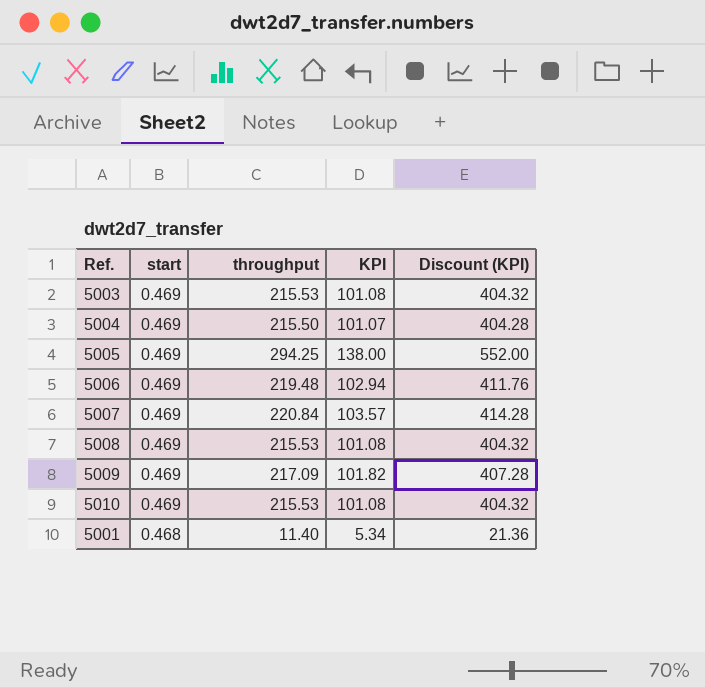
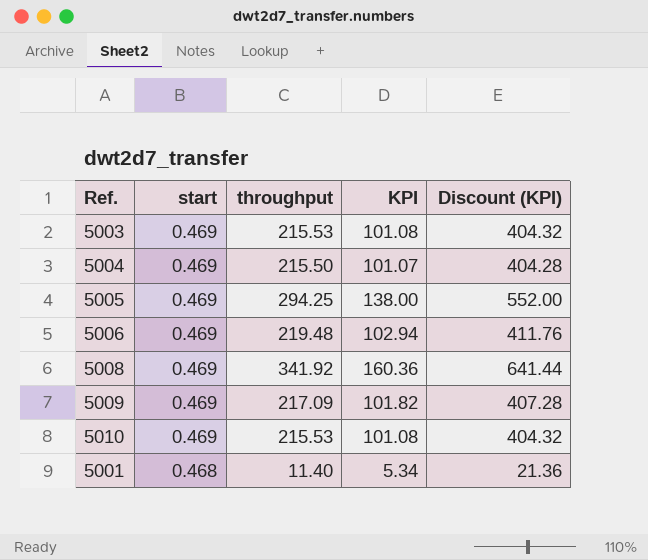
row 5007: 0.469 | 220.84 | 103.57 | 414.28 -> none
5008 | throughput: 215.53 -> 341.92
5008 | KPI: 101.08 -> 160.36
5008 | Discount (KPI): 404.32 -> 641.44

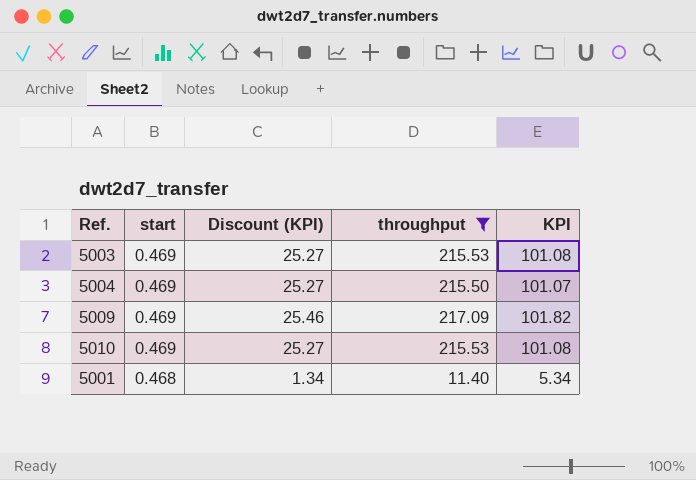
filter: none -> throughput <= 217.09
column Discount (KPI) | formula: [KPI] * 4 -> [KPI] * 0.25
column Discount (KPI) | position: 5 -> 3

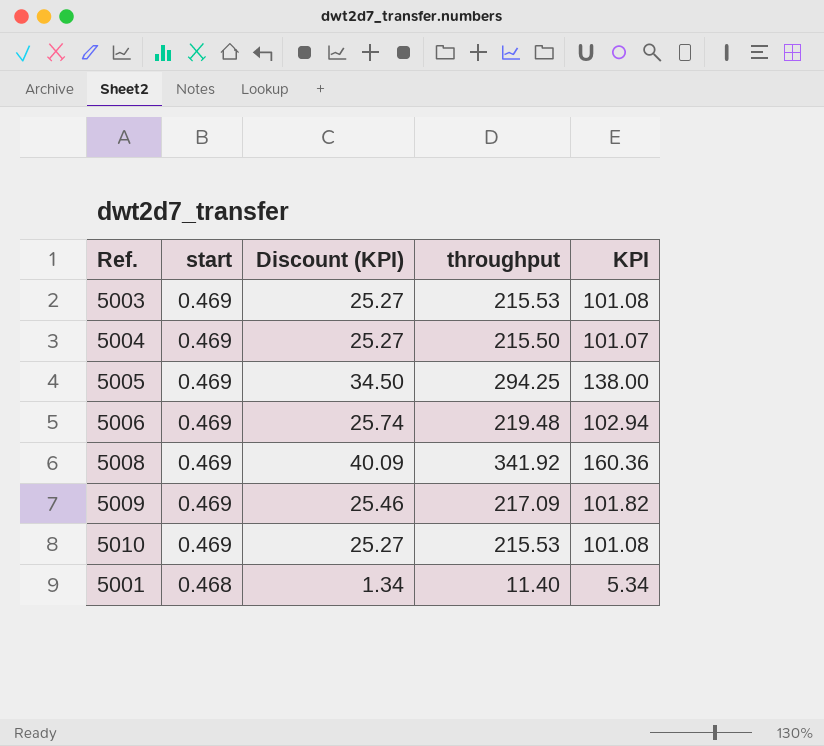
filter: throughput <= 217.09 -> none

